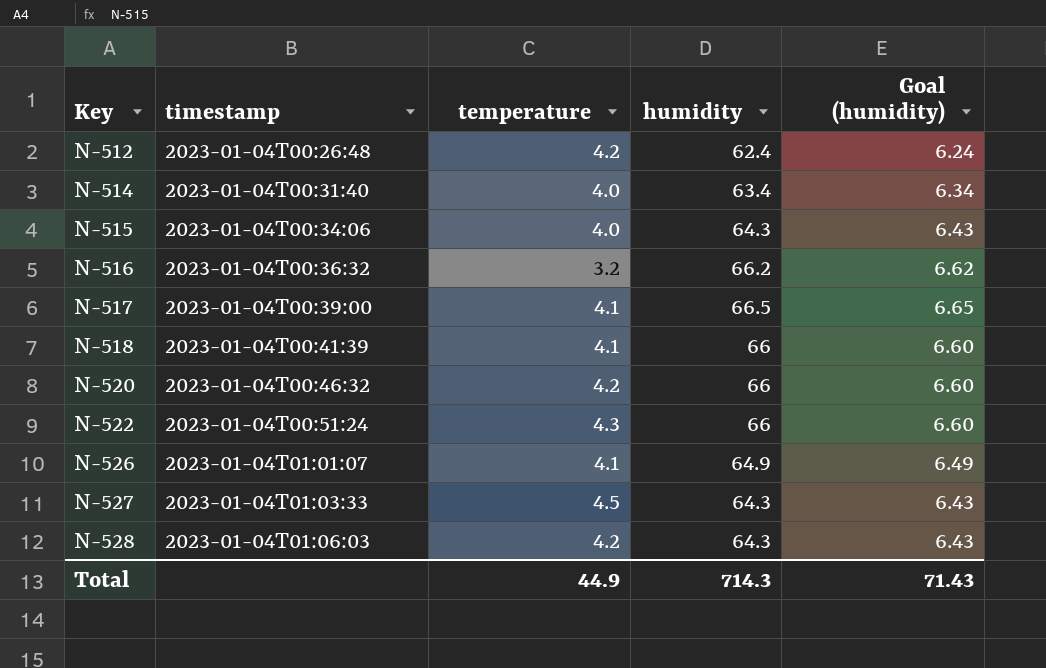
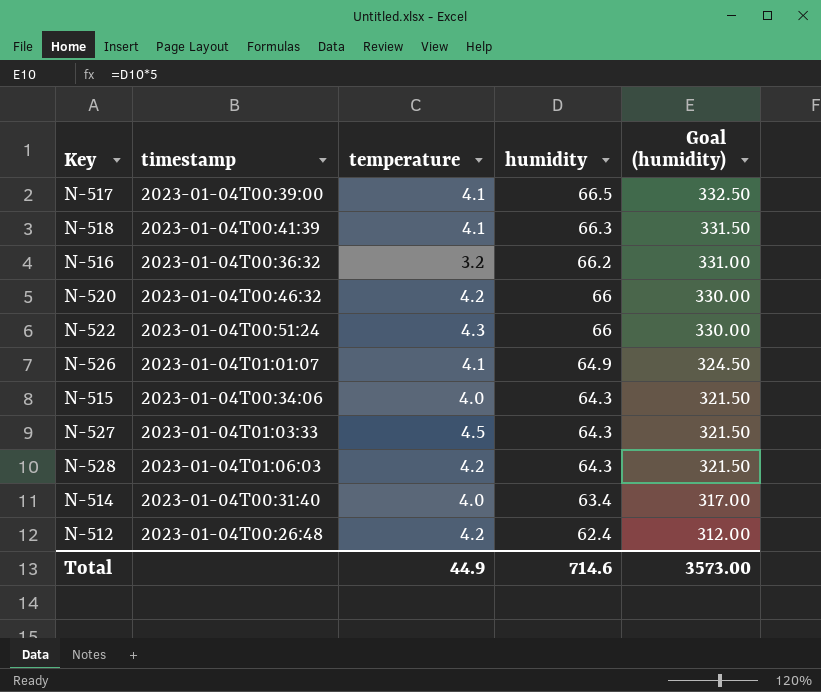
row order: Key ascending -> humidity descending
column Goal (humidity) | formula: [humidity] * 0.1 -> [humidity] * 5
N-518 | humidity: 66 -> 66.3
Total | humidity: 714.3 -> 714.6
Total | Goal (humidity): 71.43 -> 3573.00

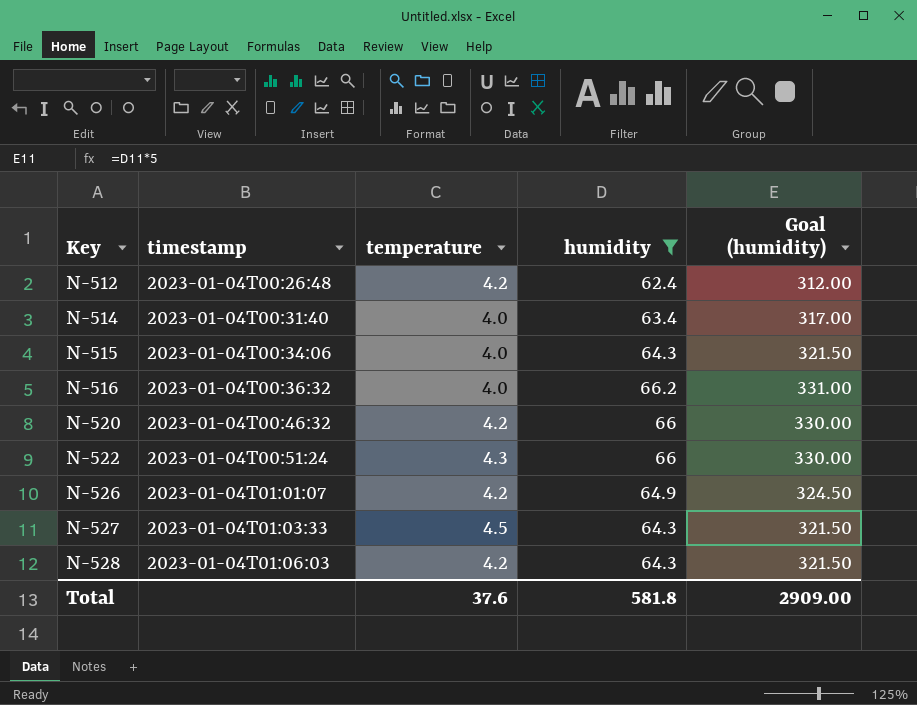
filter: none -> humidity <= 66.2
row order: humidity descending -> Key ascending
N-516 | temperature: 3.2 -> 4.0
N-526 | temperature: 4.1 -> 4.2
Total | temperature: 44.9 -> 37.6
Total | humidity: 714.6 -> 581.8
Total | Goal (humidity): 3573.00 -> 2909.00

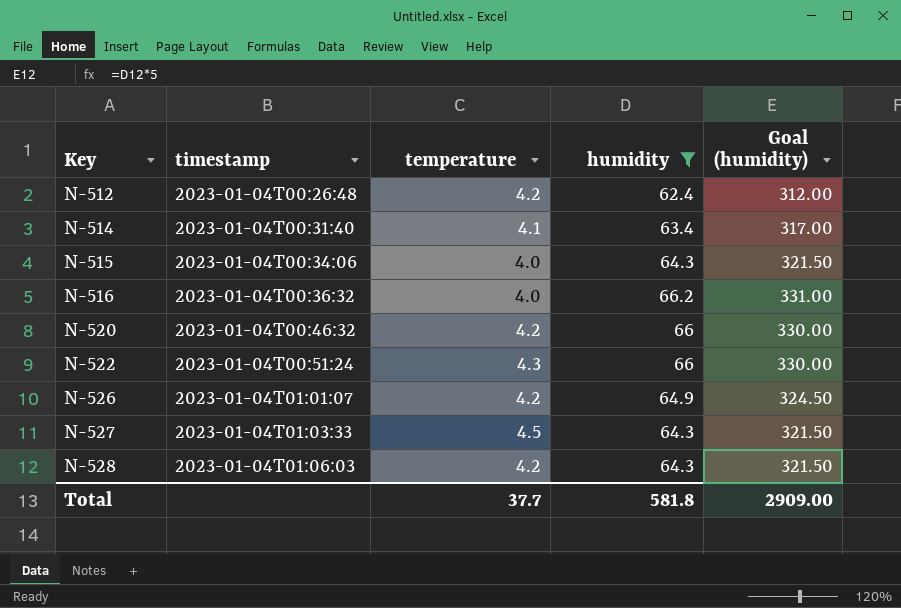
N-514 | temperature: 4.0 -> 4.1
Total | temperature: 37.6 -> 37.7

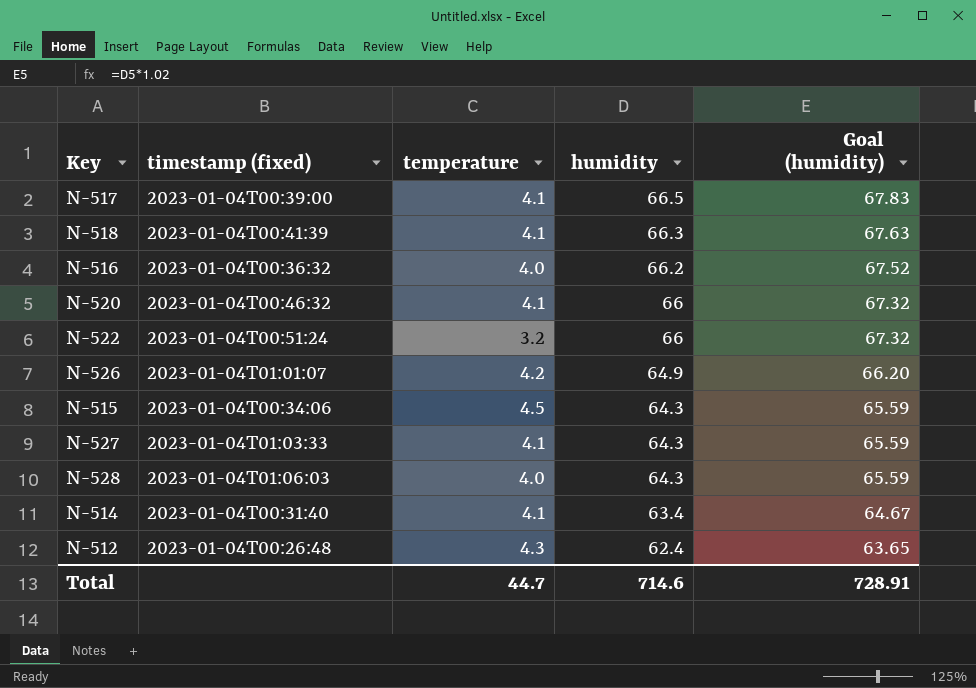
filter: humidity <= 66.2 -> none
row order: Key ascending -> humidity descending
column name: timestamp -> timestamp (fixed)
column Goal (humidity) | formula: [humidity] * 5 -> [humidity] * 1.02
N-520 | temperature: 4.2 -> 4.1
N-522 | temperature: 4.3 -> 3.2
N-515 | temperature: 4.0 -> 4.5
N-527 | temperature: 4.5 -> 4.1
N-528 | temperature: 4.2 -> 4.0
N-512 | temperature: 4.2 -> 4.3
Total | temperature: 37.7 -> 44.7
Total | humidity: 581.8 -> 714.6
Total | Goal (humidity): 2909.00 -> 728.91

